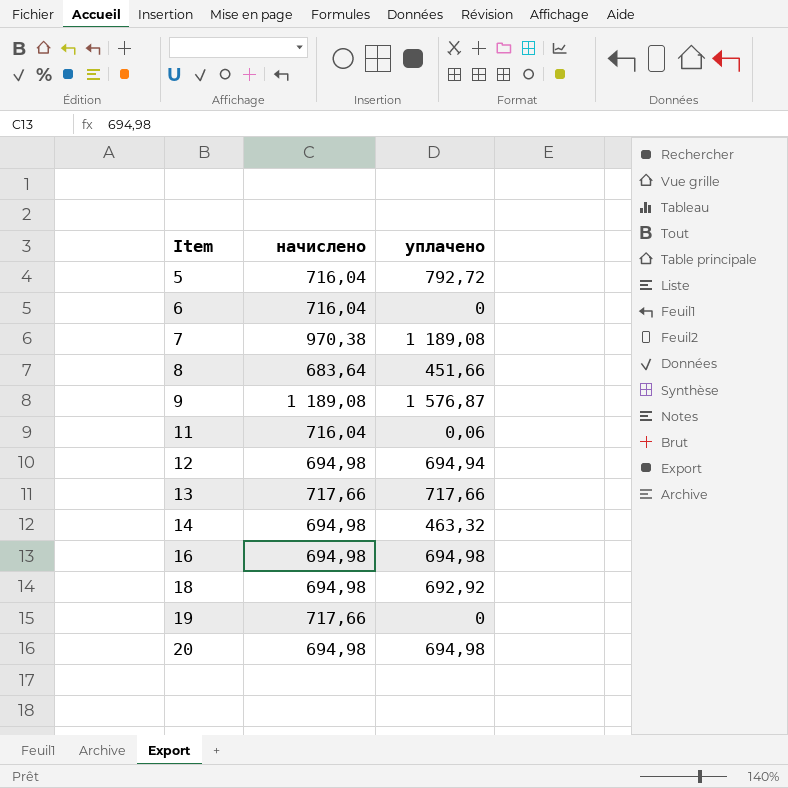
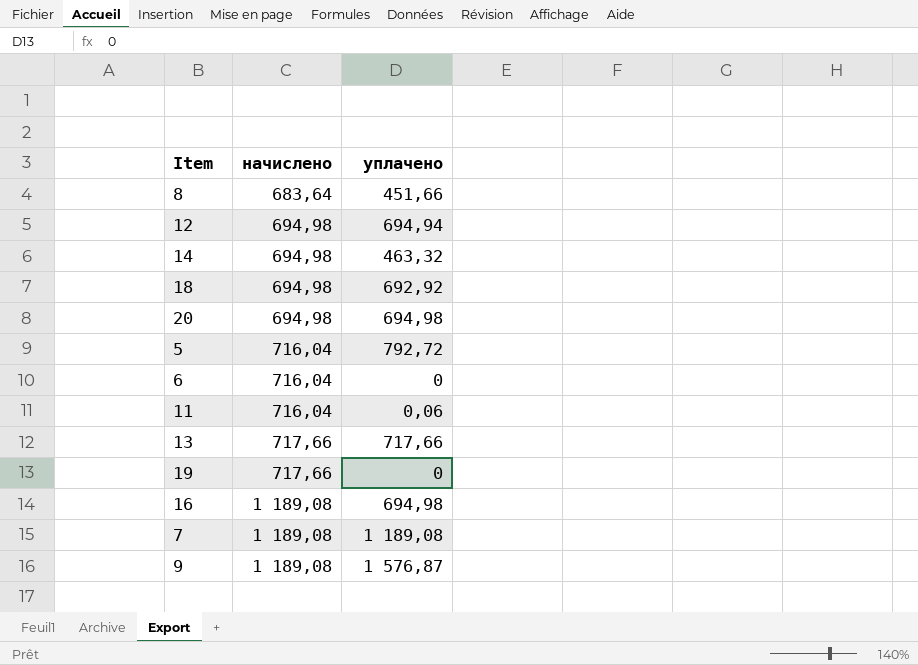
row order: Item ascending -> начислено ascending
16 | начислено: 694,98 -> 1 189,08
7 | начислено: 970,38 -> 1 189,08

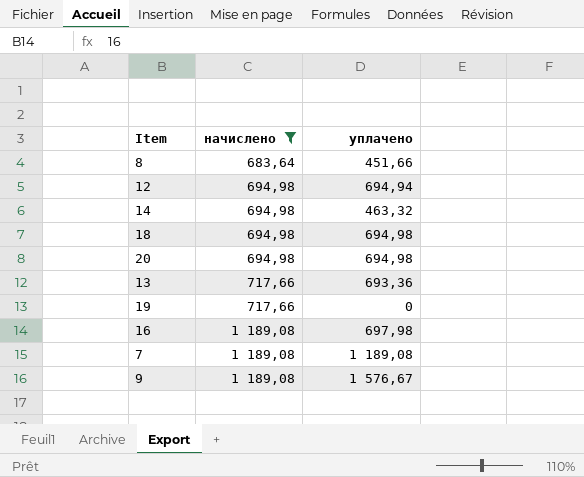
filter: none -> начислено != 716,04
18 | уплачено: 692,92 -> 694,98
13 | уплачено: 717,66 -> 693,36
16 | уплачено: 694,98 -> 697,98
9 | уплачено: 1 576,87 -> 1 576,67

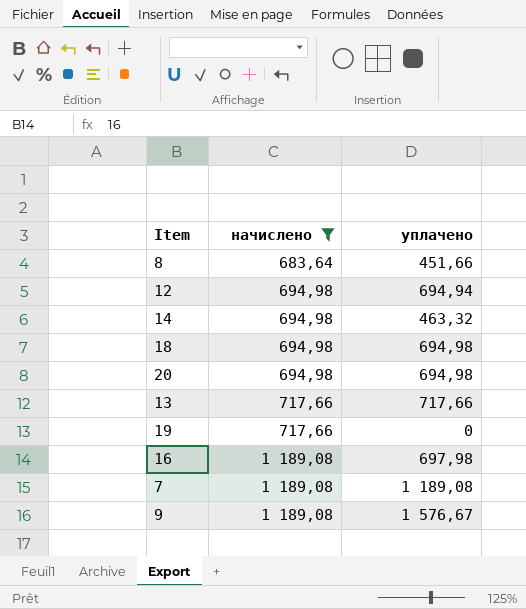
13 | уплачено: 693,36 -> 717,66

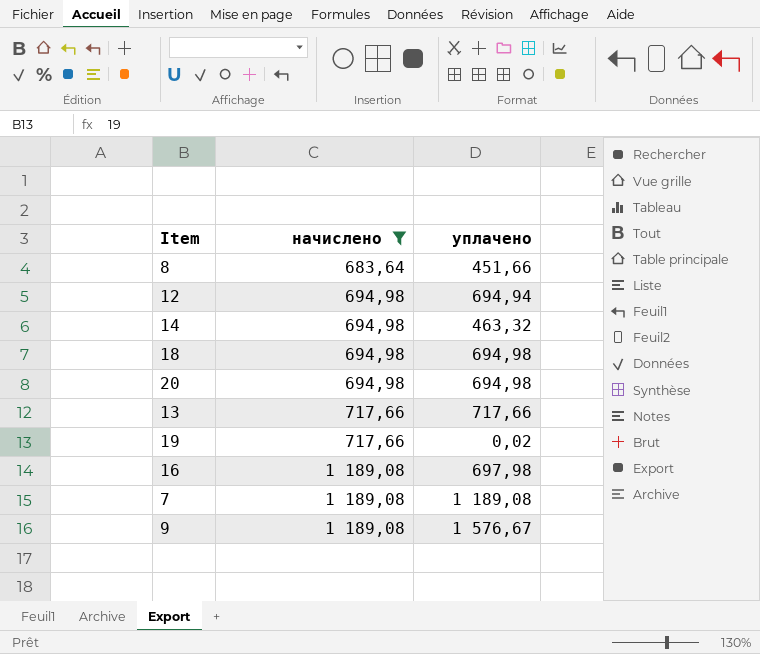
19 | уплачено: 0 -> 0,02

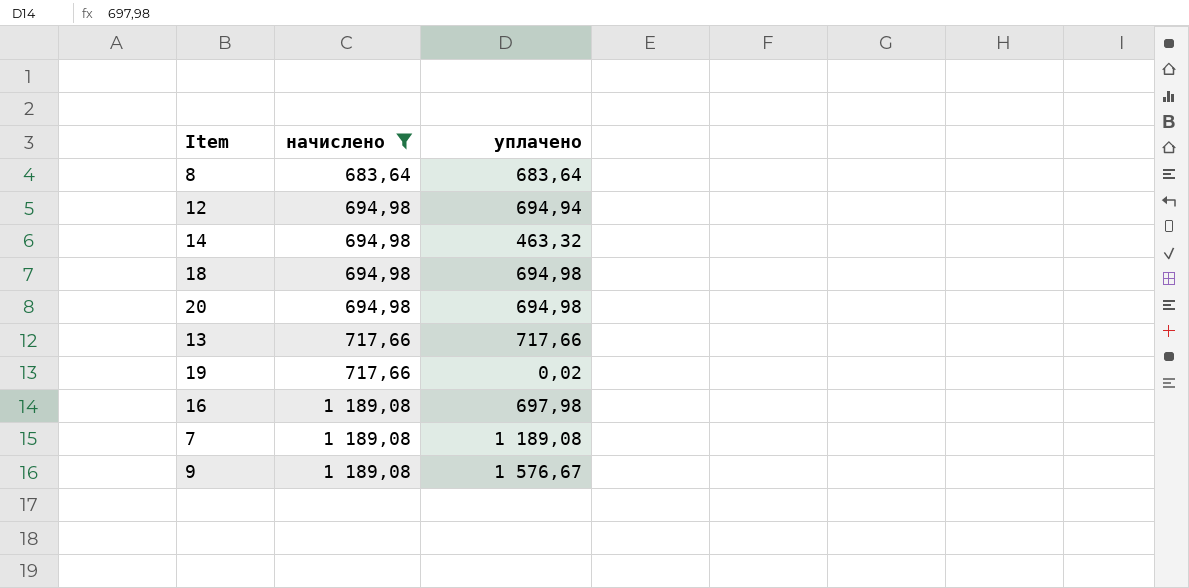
8 | уплачено: 451,66 -> 683,64

